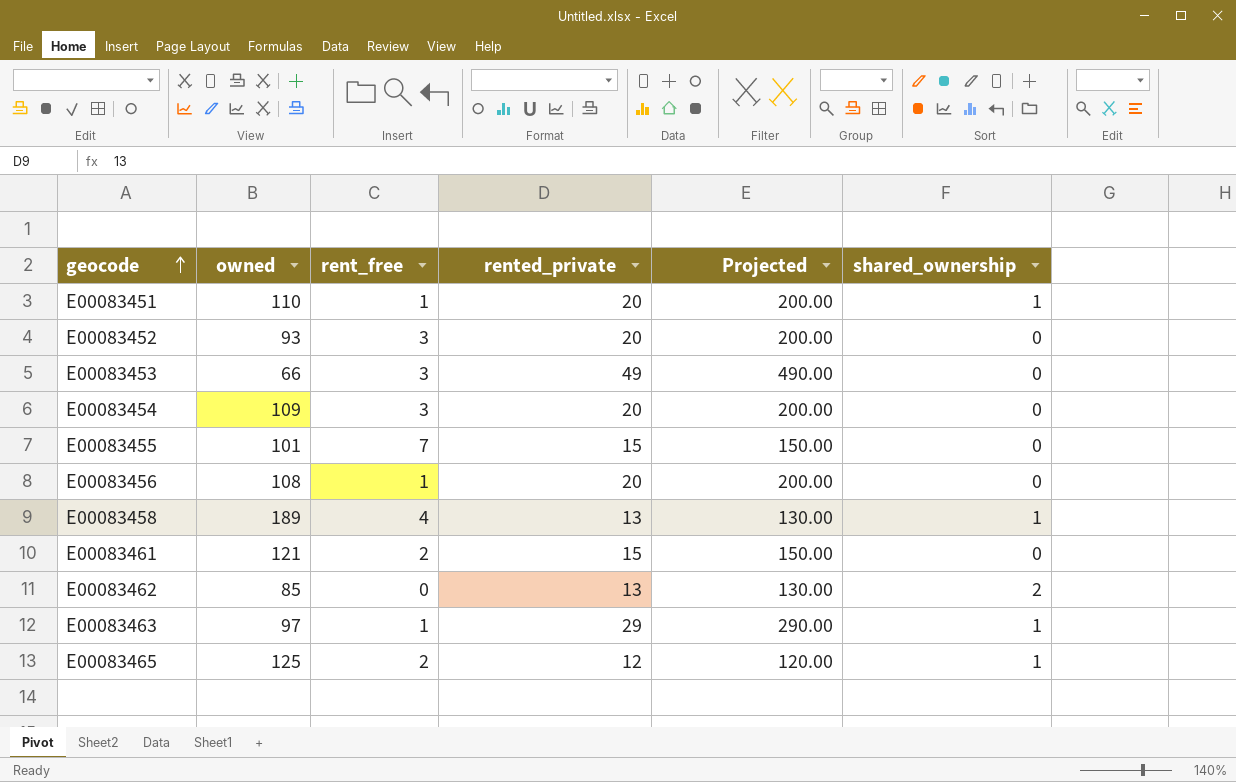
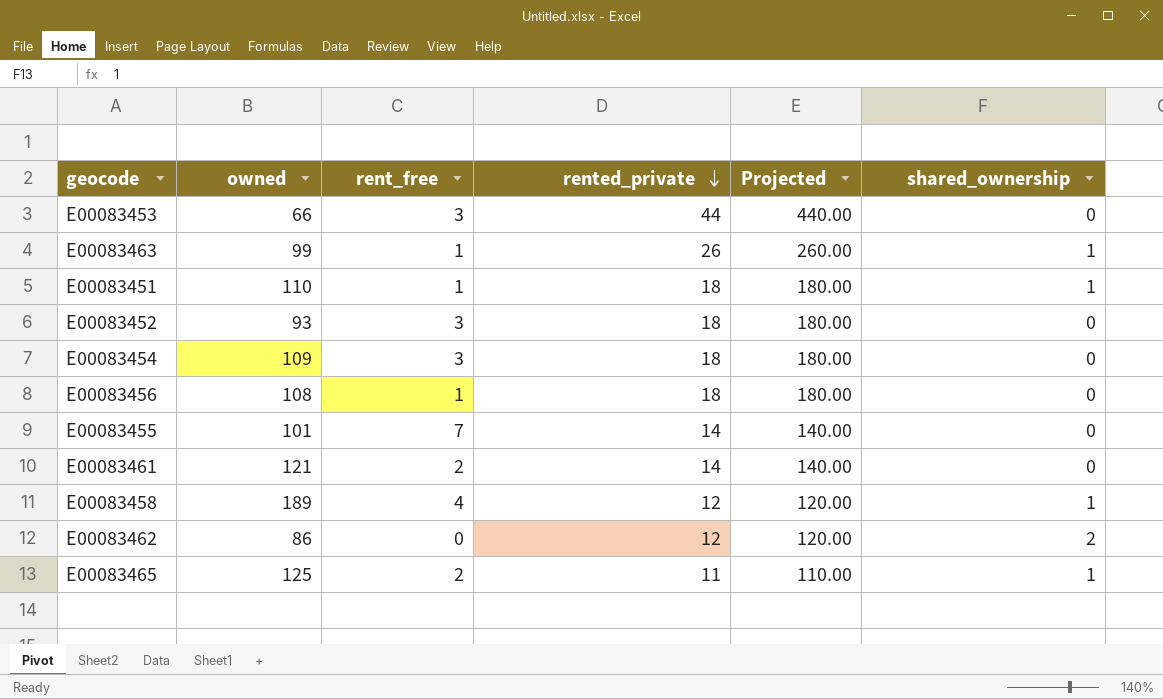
row order: geocode ascending -> rented_private descending
E00083453 | rented_private: 49 -> 44
E00083453 | Projected: 490.00 -> 440.00
E00083463 | owned: 97 -> 99
E00083463 | rented_private: 29 -> 26
E00083463 | Projected: 290.00 -> 260.00
E00083451 | rented_private: 20 -> 18
E00083451 | Projected: 200.00 -> 180.00
E00083452 | rented_private: 20 -> 18
E00083452 | Projected: 200.00 -> 180.00
E00083454 | rented_private: 20 -> 18
E00083454 | Projected: 200.00 -> 180.00
E00083456 | rented_private: 20 -> 18
E00083456 | Projected: 200.00 -> 180.00
E00083455 | rented_private: 15 -> 14
E00083455 | Projected: 150.00 -> 140.00
E00083461 | rented_private: 15 -> 14
E00083461 | Projected: 150.00 -> 140.00
E00083458 | rented_private: 13 -> 12
E00083458 | Projected: 130.00 -> 120.00
E00083462 | owned: 85 -> 86
E00083462 | rented_private: 13 -> 12
E00083462 | Projected: 130.00 -> 120.00
E00083465 | rented_private: 12 -> 11
E00083465 | Projected: 120.00 -> 110.00

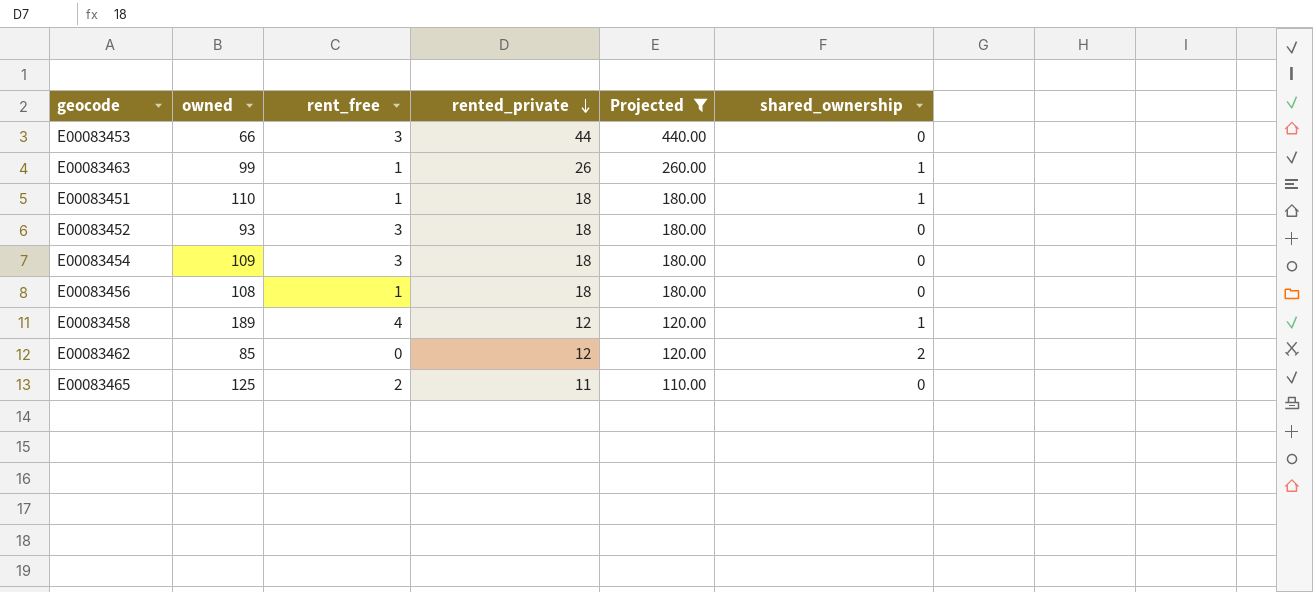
filter: none -> Projected != 140.00
E00083462 | owned: 86 -> 85
E00083465 | shared_ownership: 1 -> 0

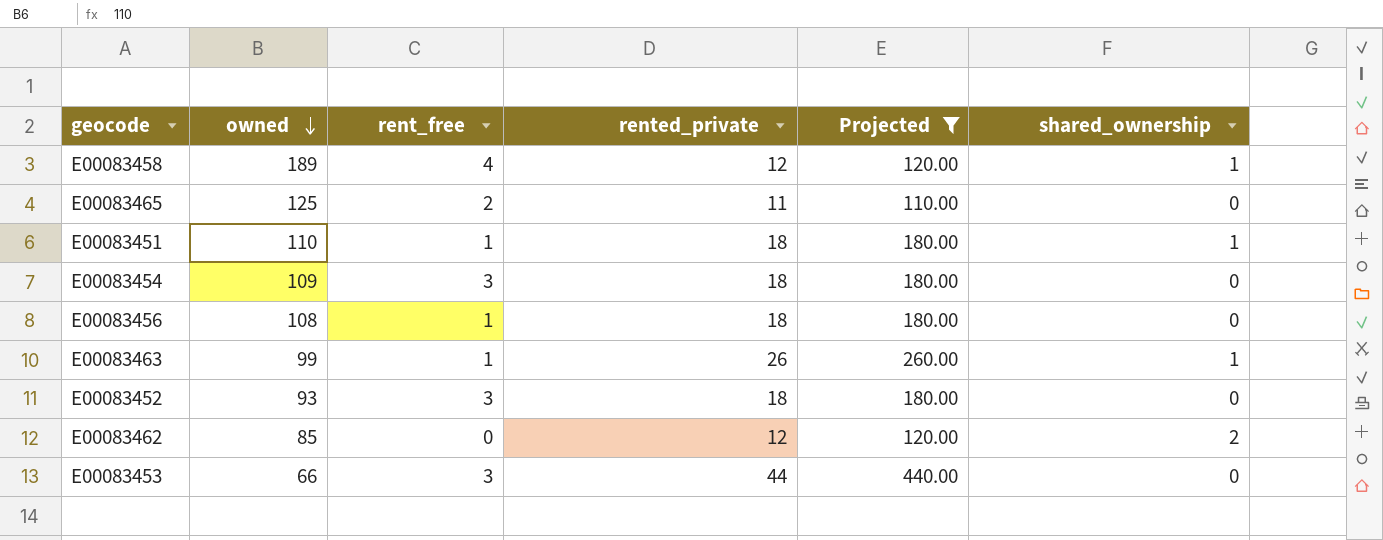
row order: rented_private descending -> owned descending

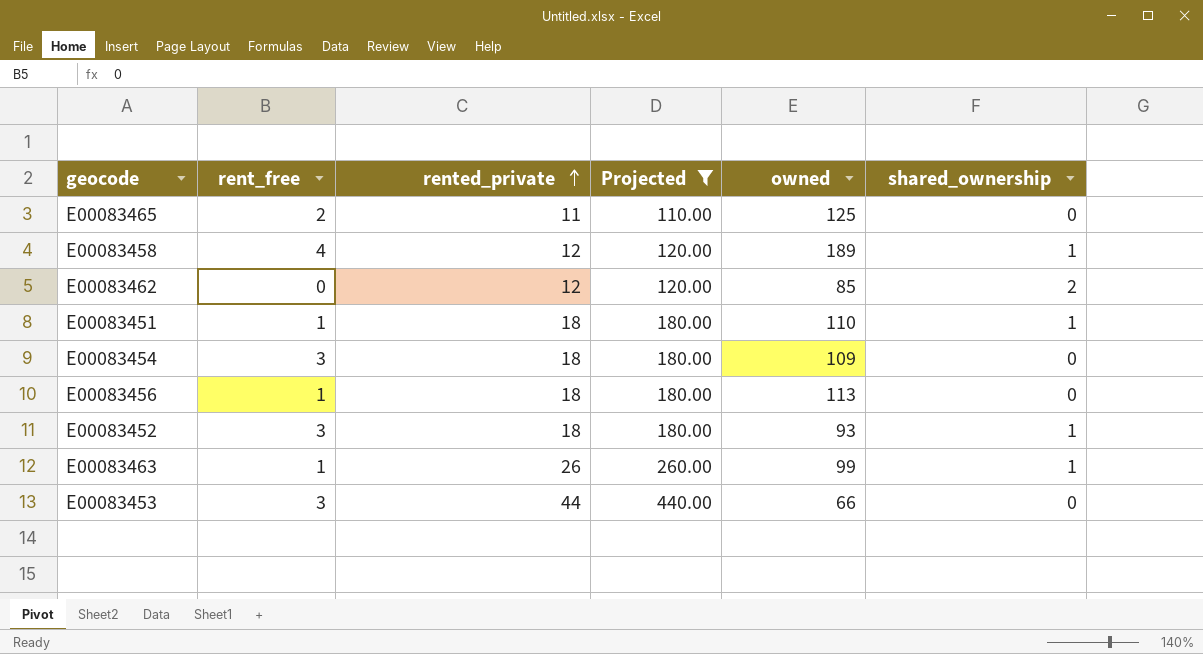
row order: owned descending -> rented_private ascending
column owned | position: 2 -> 5
E00083456 | owned: 108 -> 113
E00083452 | shared_ownership: 0 -> 1

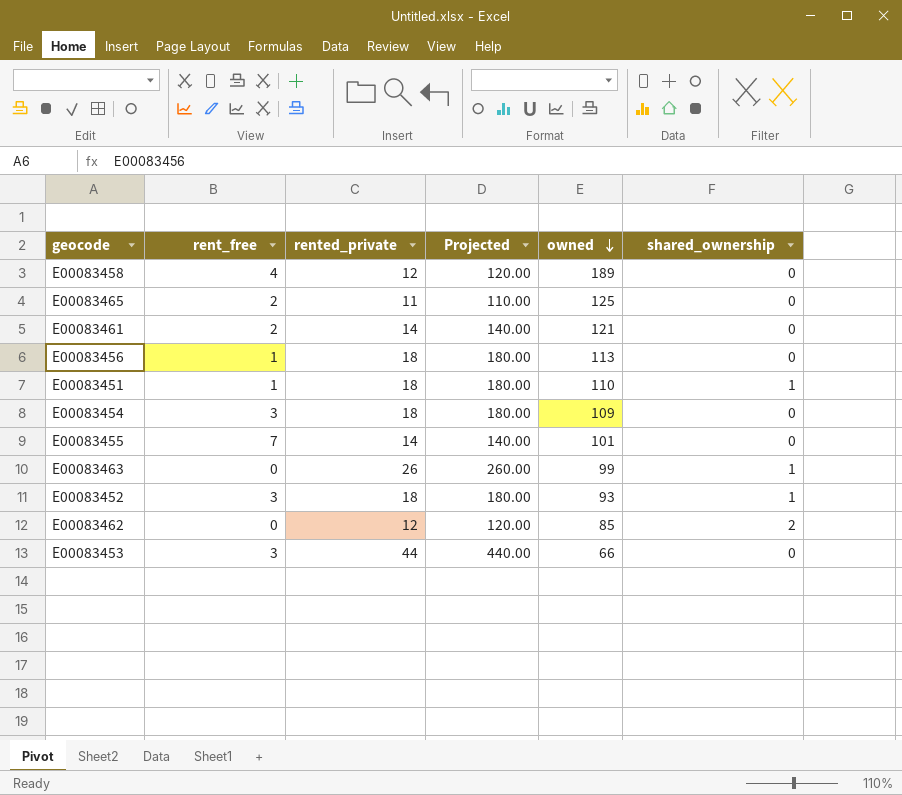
filter: Projected != 140.00 -> none
row order: rented_private ascending -> owned descending
E00083458 | shared_ownership: 1 -> 0
E00083463 | rent_free: 1 -> 0

